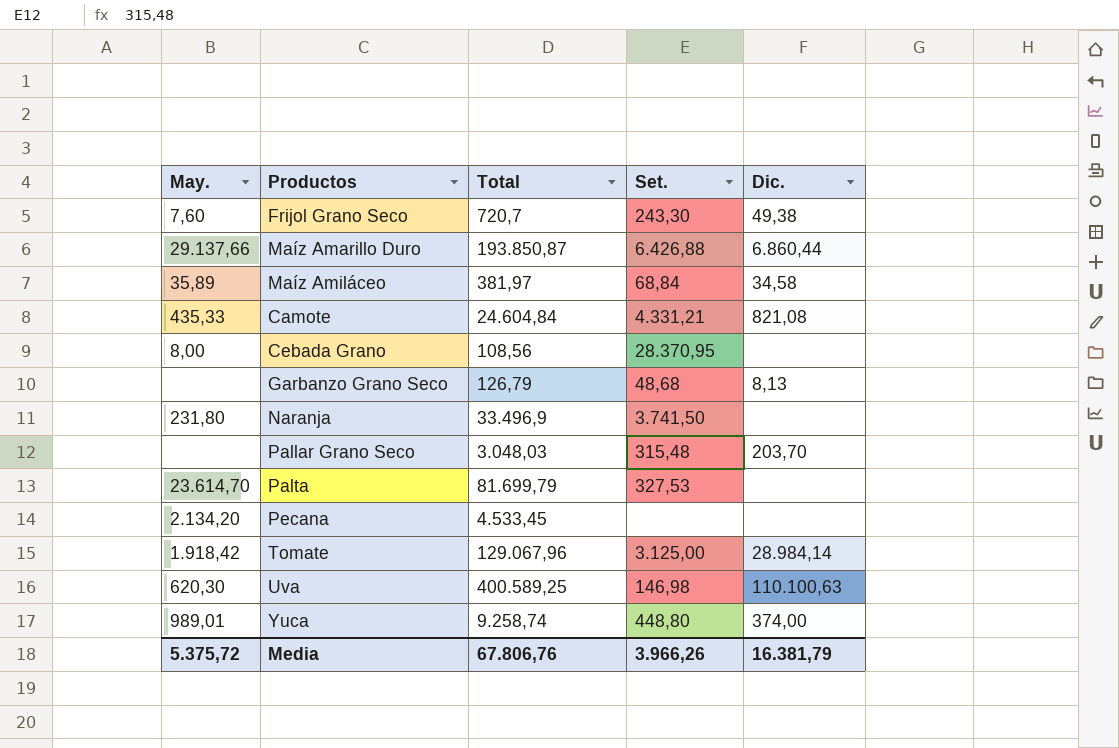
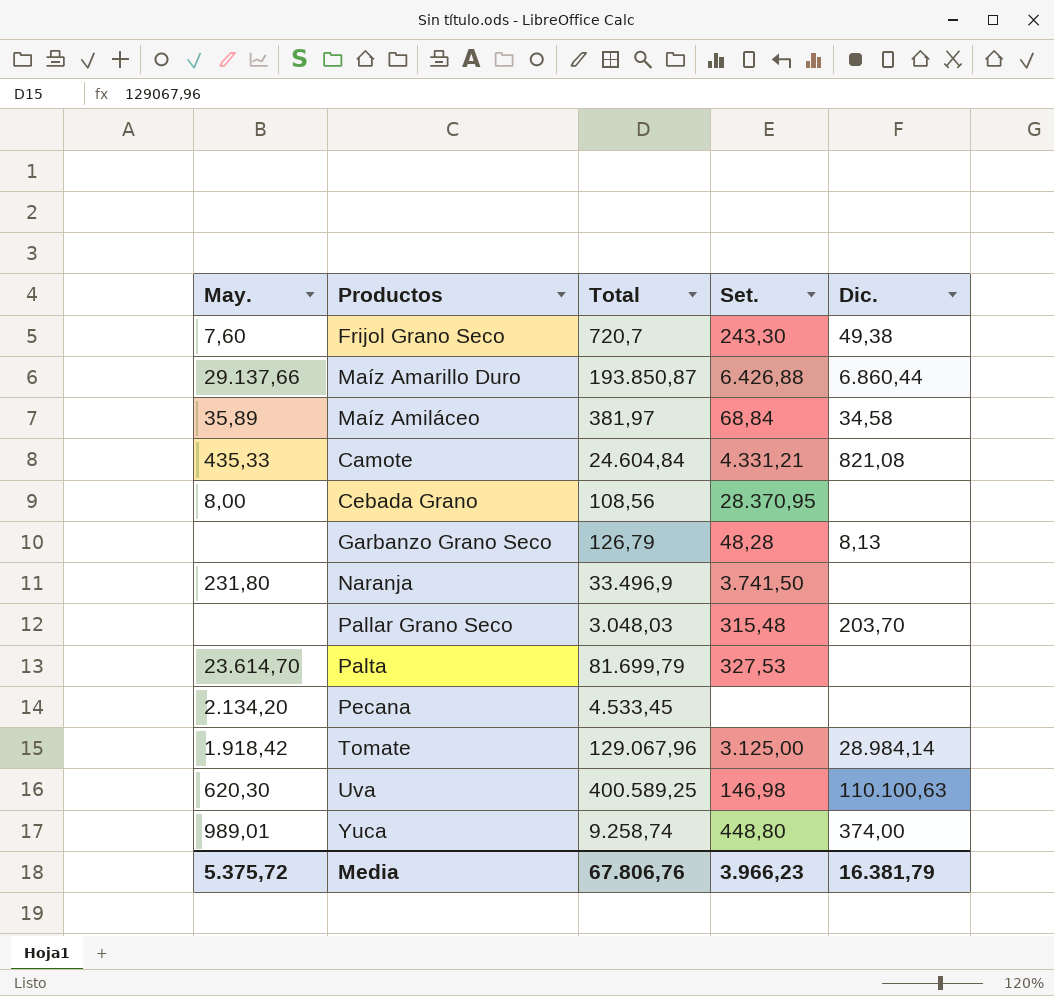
Garbanzo Grano Seco | Set.: 48,68 -> 48,28
Media | Set.: 3.966,26 -> 3.966,23

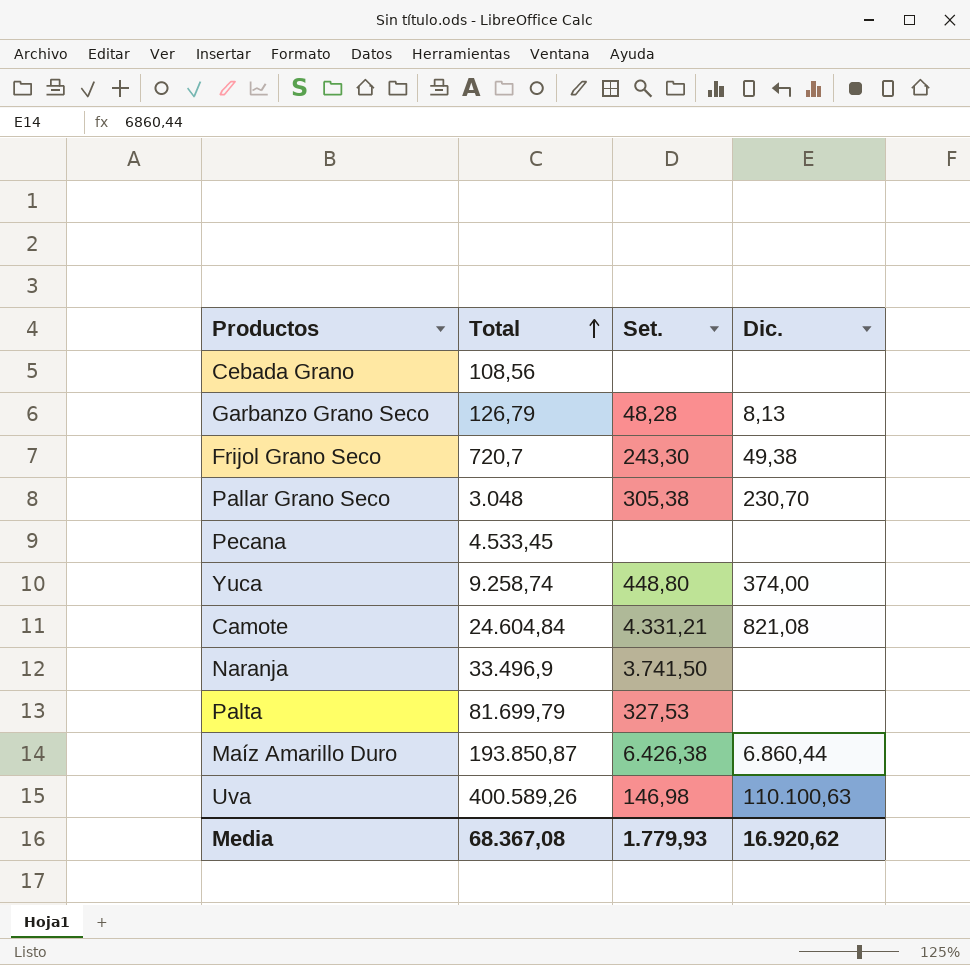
row order: none -> Total ascending
column May. | position: 1 -> none
row Maíz Amiláceo: 35,89 | 381,97 | 68,84 | 34,58 -> none
row Tomate: 1.918,42 | 129.067,96 | 3.125,00 | 28.984,14 -> none
Cebada Grano | Set.: 28.370,95 -> none
Pallar Grano Seco | Total: 3.048,03 -> 3.048
Pallar Grano Seco | Set.: 315,48 -> 305,38
Pallar Grano Seco | Dic.: 203,70 -> 230,70
Maíz Amarillo Duro | Set.: 6.426,88 -> 6.426,38
Uva | Total: 400.589,25 -> 400.589,26
Media | Total: 67.806,76 -> 68.367,08
Media | Set.: 3.966,23 -> 1.779,93
Media | Dic.: 16.381,79 -> 16.920,62

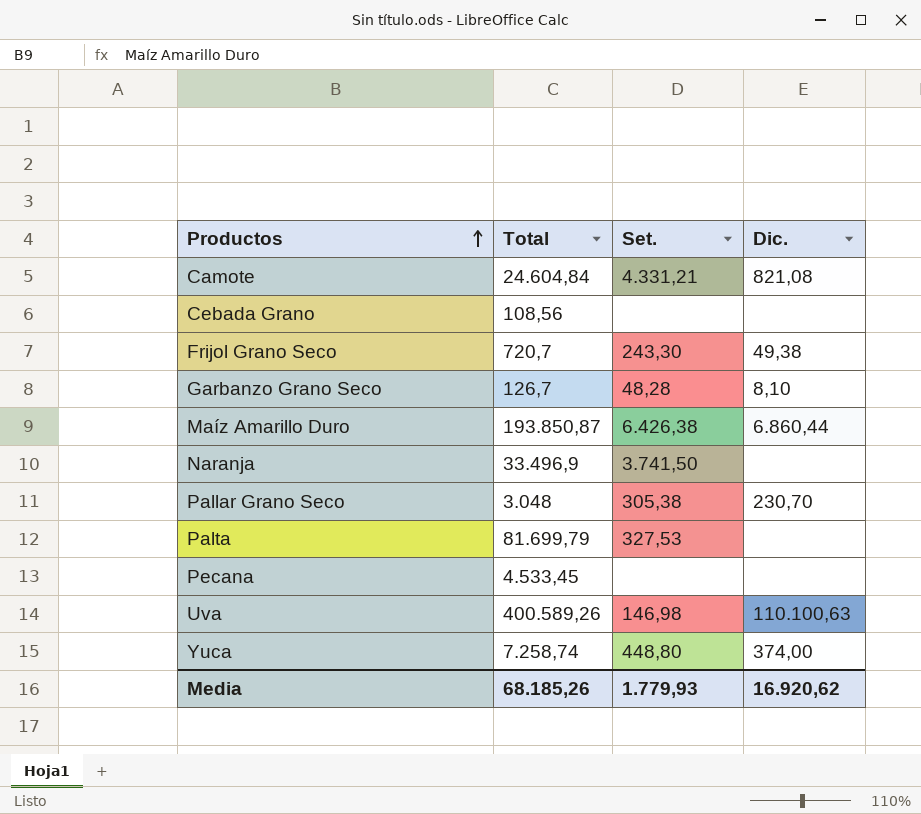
row order: Total ascending -> Productos ascending
Garbanzo Grano Seco | Total: 126,79 -> 126,7
Garbanzo Grano Seco | Dic.: 8,13 -> 8,10
Yuca | Total: 9.258,74 -> 7.258,74
Media | Total: 68.367,08 -> 68.185,26

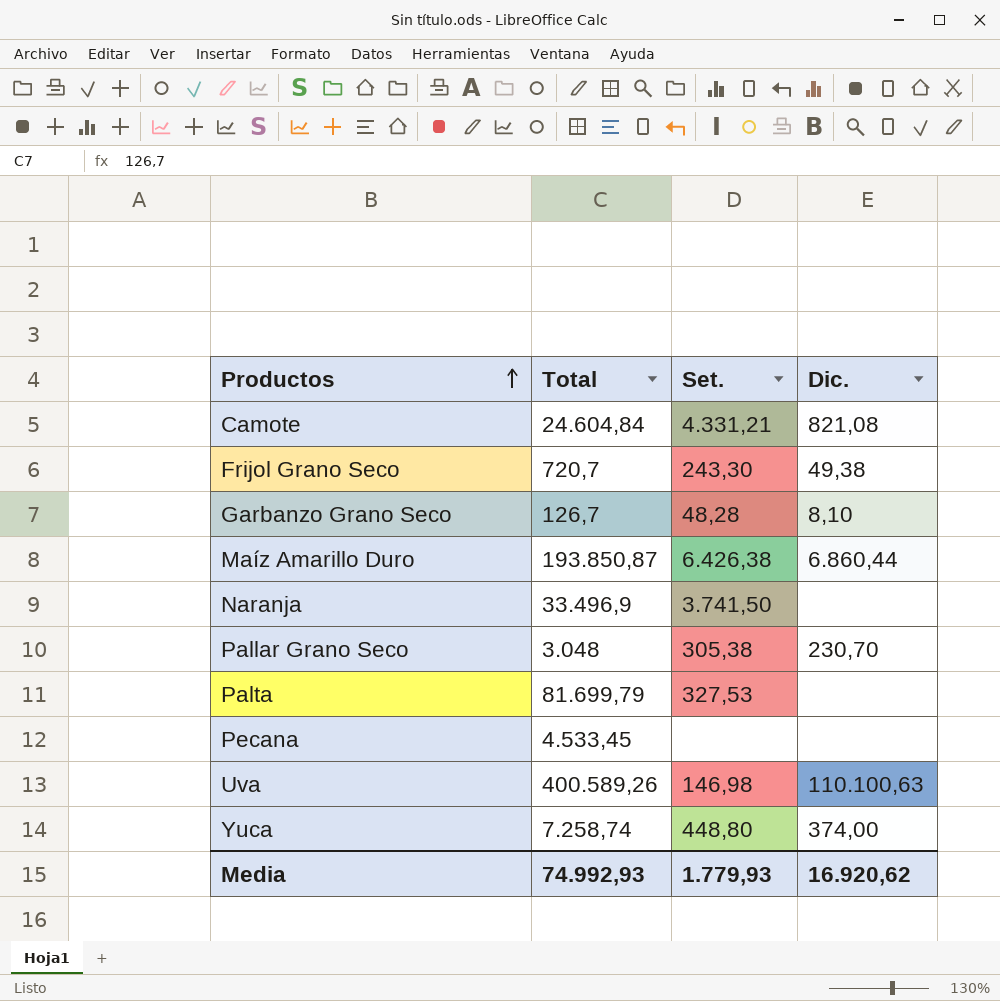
row Cebada Grano: 108,56 | none | none -> none
Media | Total: 68.185,26 -> 74.992,93

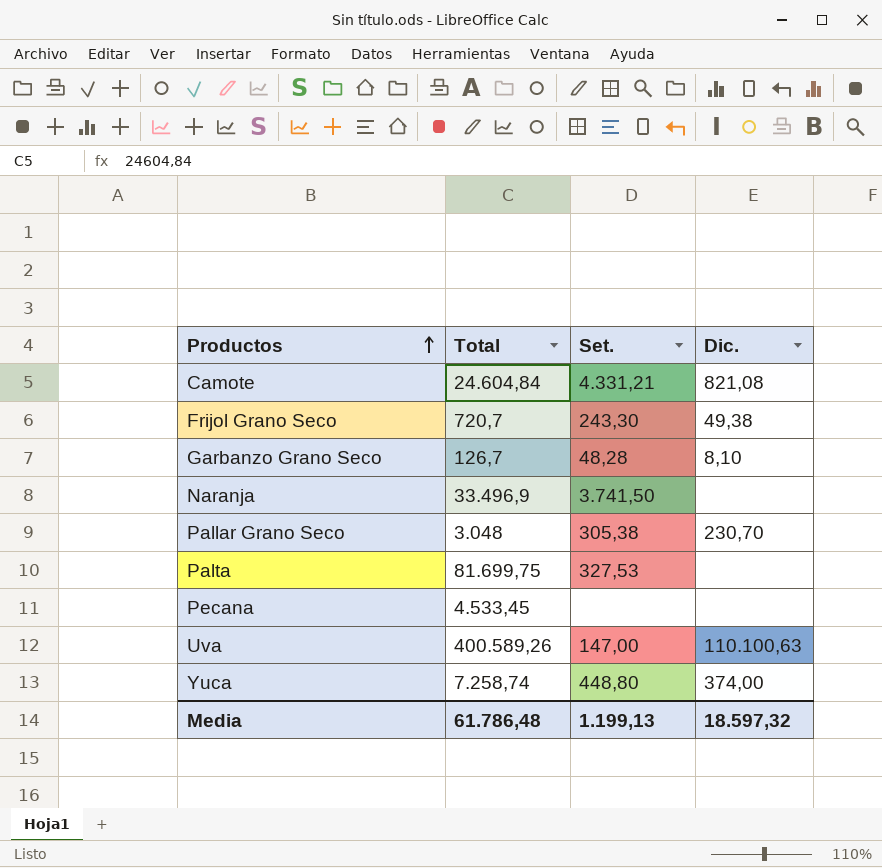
row Maíz Amarillo Duro: 193.850,87 | 6.426,38 | 6.860,44 -> none
Palta | Total: 81.699,79 -> 81.699,75
Uva | Set.: 146,98 -> 147,00
Media | Total: 74.992,93 -> 61.786,48
Media | Set.: 1.779,93 -> 1.199,13
Media | Dic.: 16.920,62 -> 18.597,32

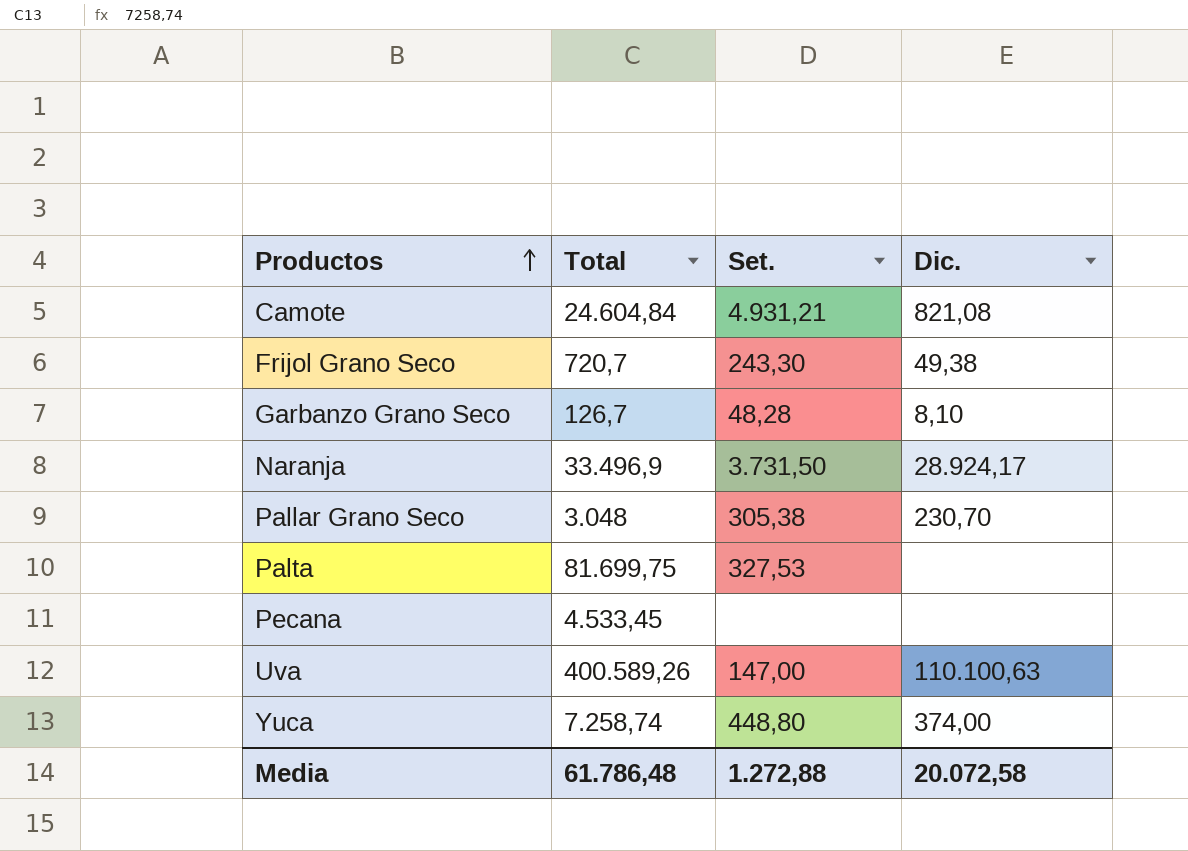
Camote | Set.: 4.331,21 -> 4.931,21
Naranja | Set.: 3.741,50 -> 3.731,50
Naranja | Dic.: none -> 28.924,17
Media | Set.: 1.199,13 -> 1.272,88
Media | Dic.: 18.597,32 -> 20.072,58

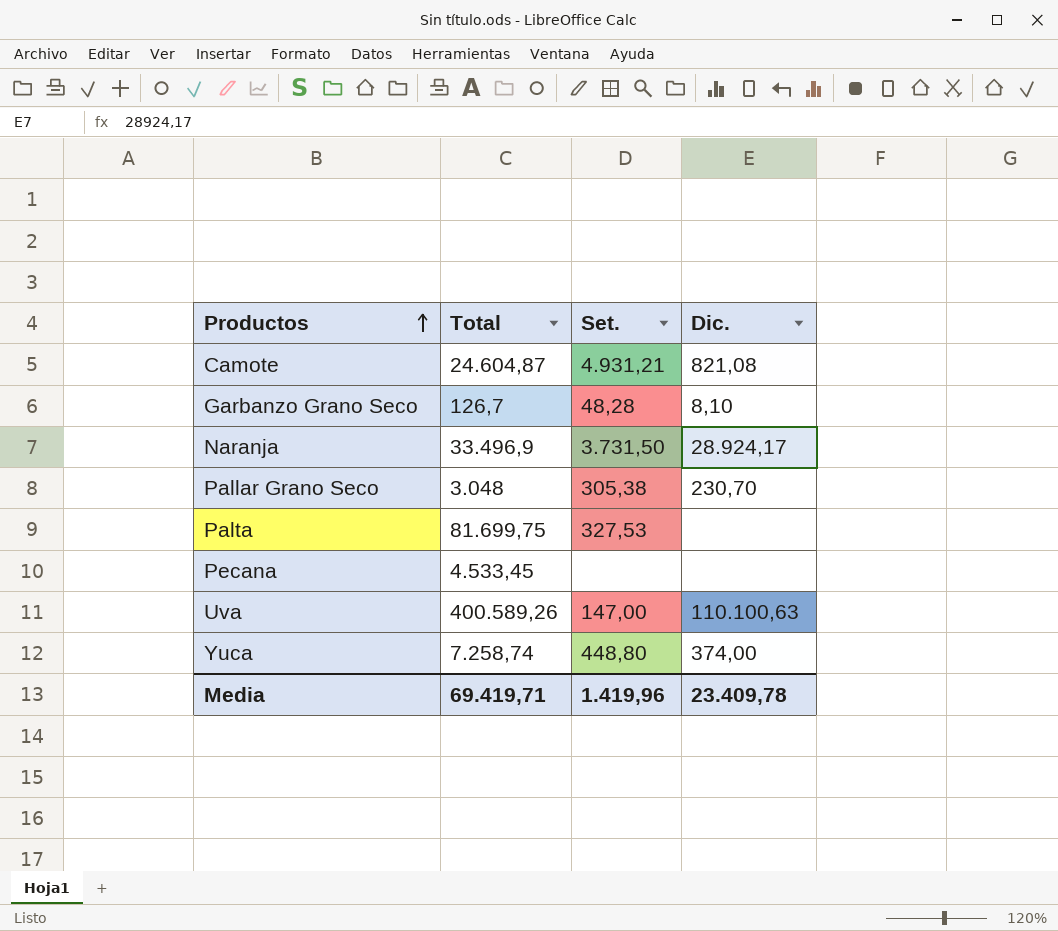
row Frijol Grano Seco: 720,7 | 243,30 | 49,38 -> none
Camote | Total: 24.604,84 -> 24.604,87
Media | Total: 61.786,48 -> 69.419,71
Media | Set.: 1.272,88 -> 1.419,96
Media | Dic.: 20.072,58 -> 23.409,78

